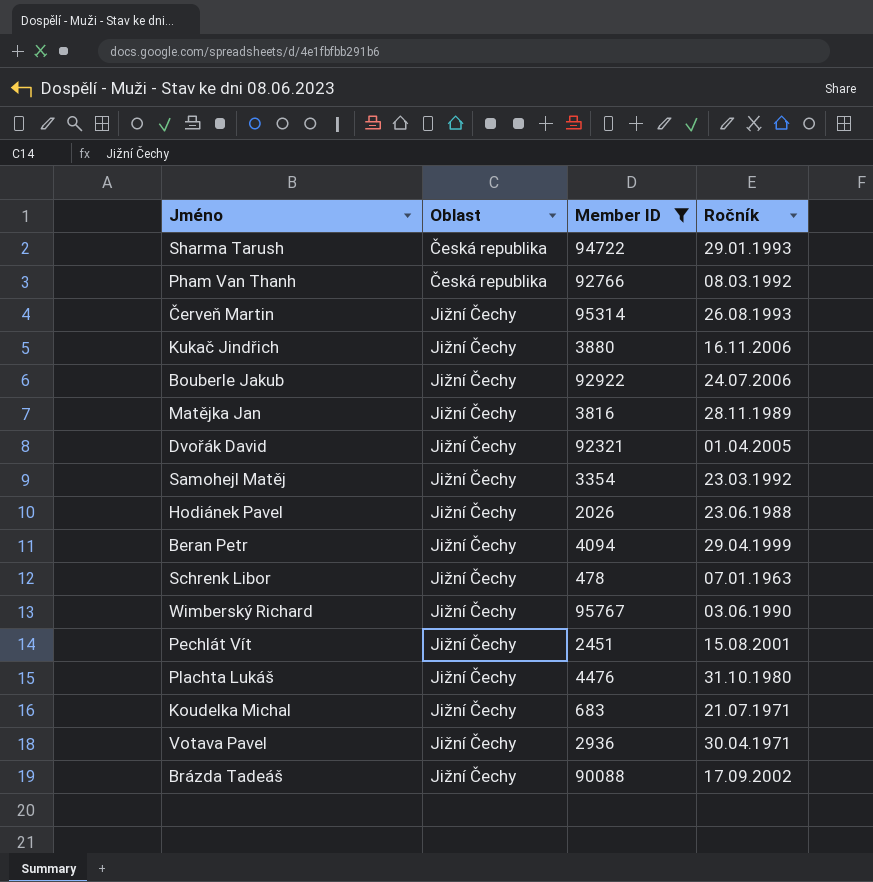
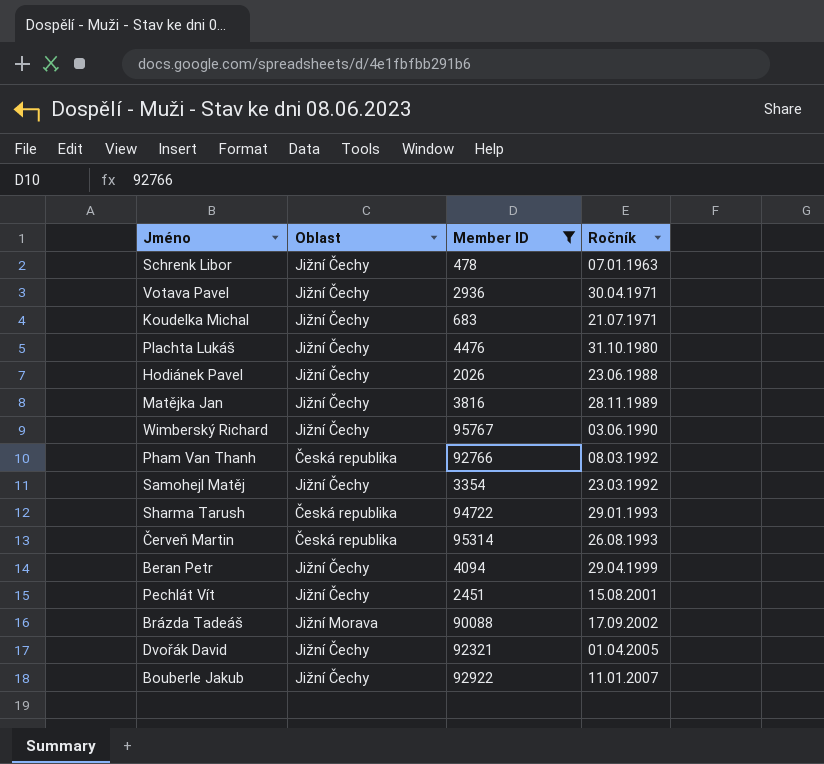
row order: Oblast ascending -> Ročník ascending
row Kukač Jindřich: Jižní Čechy | 3880 | 16.11.2006 -> none
Červeň Martin | Oblast: Jižní Čechy -> Česká republika
Brázda Tadeáš | Oblast: Jižní Čechy -> Jižní Morava
Bouberle Jakub | Ročník: 24.07.2006 -> 11.01.2007

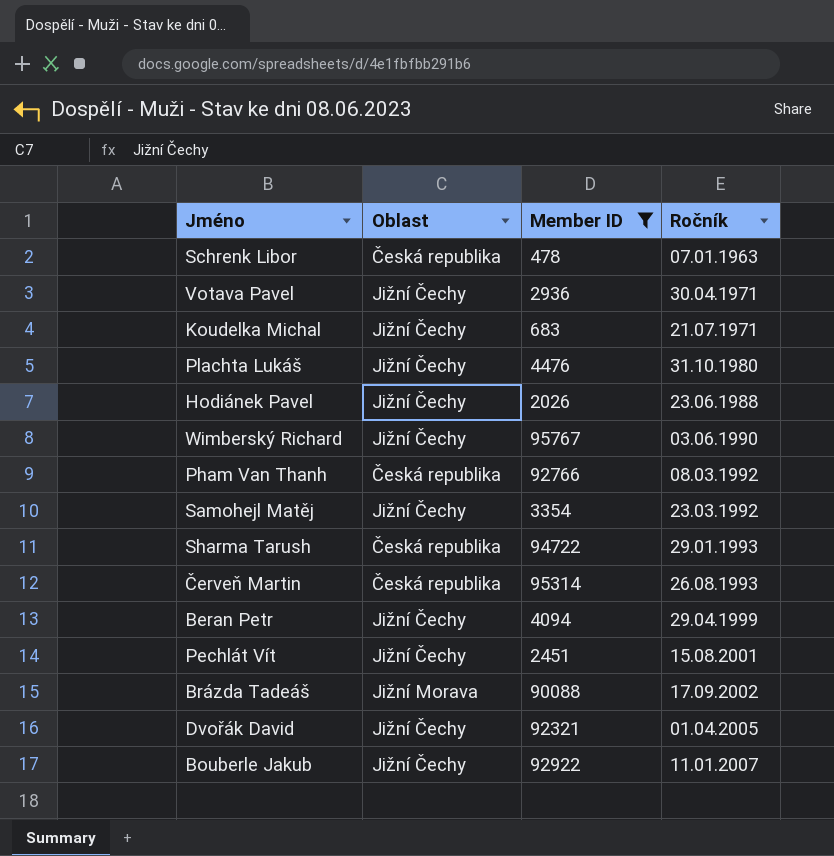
row Matějka Jan: Jižní Čechy | 3816 | 28.11.1989 -> none
Schrenk Libor | Oblast: Jižní Čechy -> Česká republika

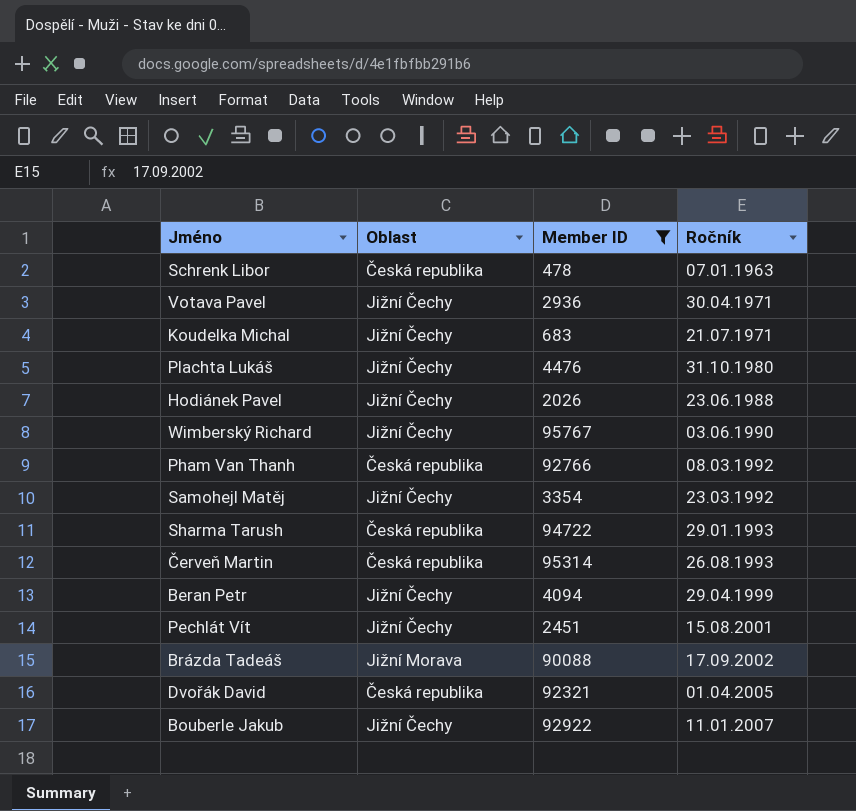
Dvořák David | Oblast: Jižní Čechy -> Česká republika

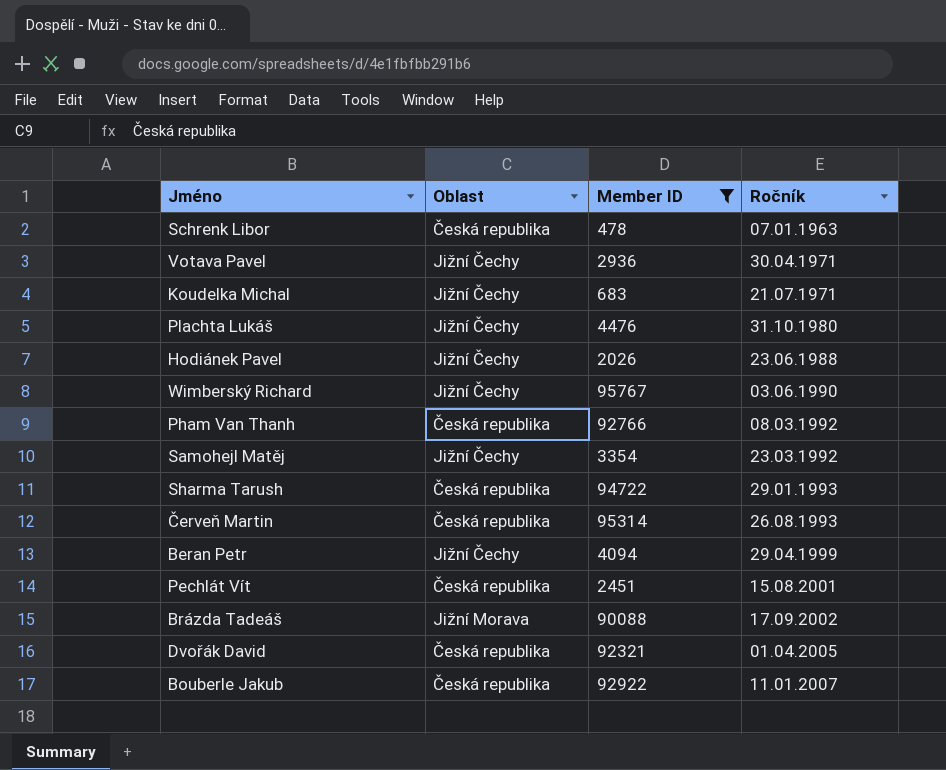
Pechlát Vít | Oblast: Jižní Čechy -> Česká republika
Bouberle Jakub | Oblast: Jižní Čechy -> Česká republika

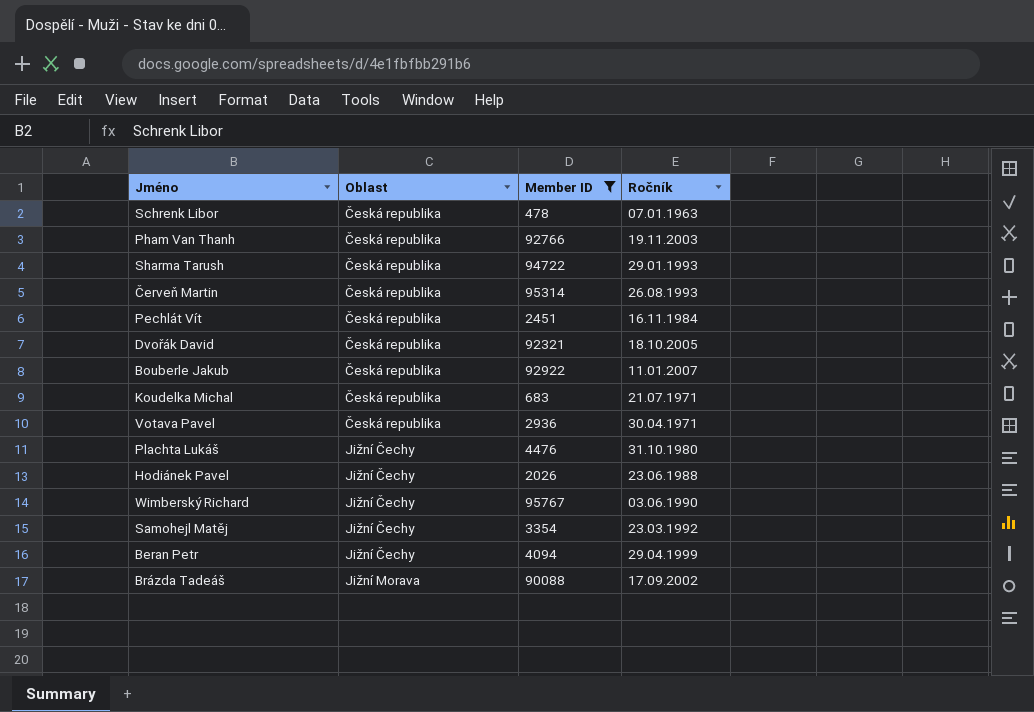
row order: Ročník ascending -> Oblast ascending
Pham Van Thanh | Ročník: 08.03.1992 -> 19.11.2003
Pechlát Vít | Ročník: 15.08.2001 -> 16.11.1984
Dvořák David | Ročník: 01.04.2005 -> 18.10.2005
Koudelka Michal | Oblast: Jižní Čechy -> Česká republika
Votava Pavel | Oblast: Jižní Čechy -> Česká republika

